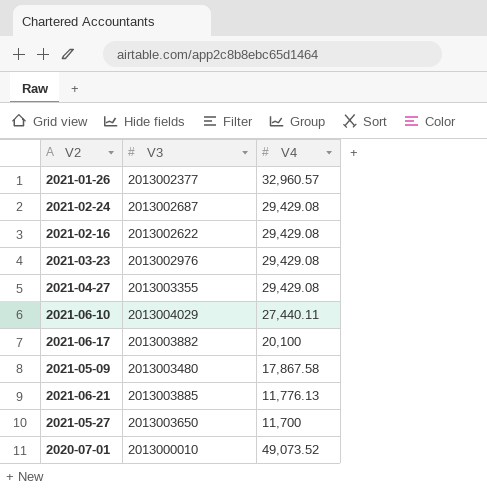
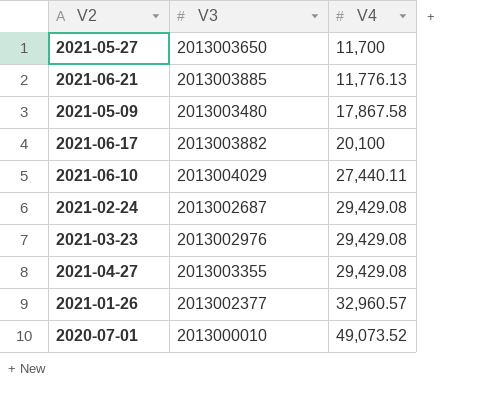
row order: none -> V4 ascending
row 2021-02-16: 2013002622 | 29,429.08 -> none

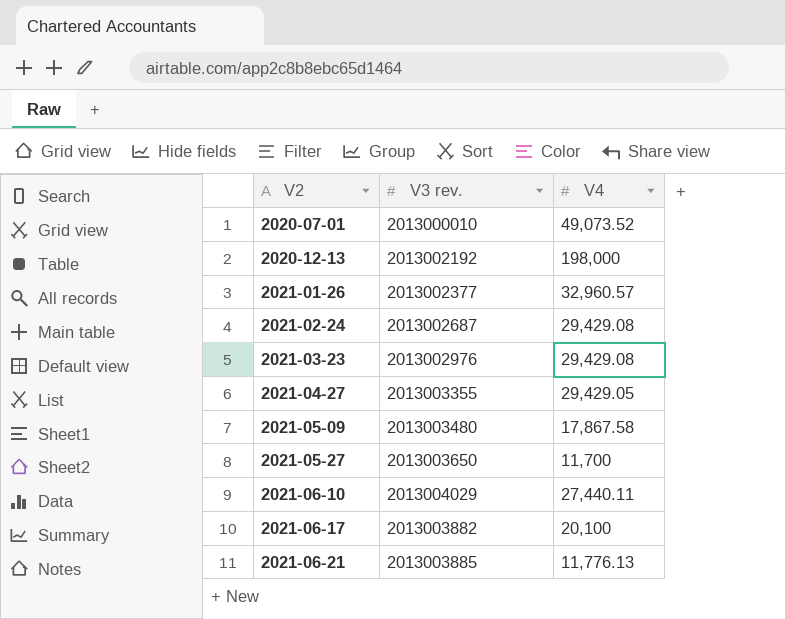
row order: V4 ascending -> V2 ascending
column name: V3 -> V3 rev.
row 2020-12-13: none -> 2013002192 | 198,000
2021-04-27 | V4: 29,429.08 -> 29,429.05

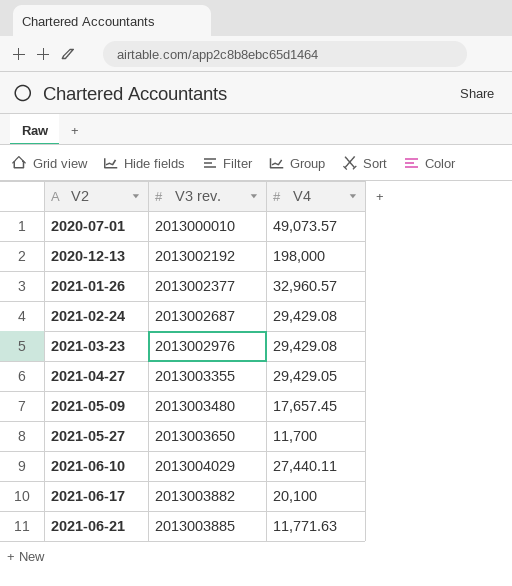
2020-07-01 | V4: 49,073.52 -> 49,073.57
2021-05-09 | V4: 17,867.58 -> 17,657.45
2021-06-21 | V4: 11,776.13 -> 11,771.63

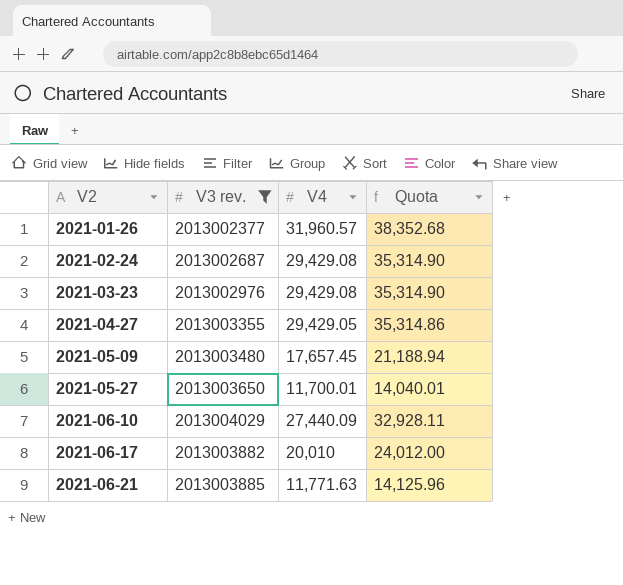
filter: none -> V3 rev. >= 2013002377
column Quota | formula: none -> [V4] * 1.2
2021-01-26 | V4: 32,960.57 -> 31,960.57
2021-05-27 | V4: 11,700 -> 11,700.01
2021-06-10 | V4: 27,440.11 -> 27,440.09
2021-06-17 | V4: 20,100 -> 20,010

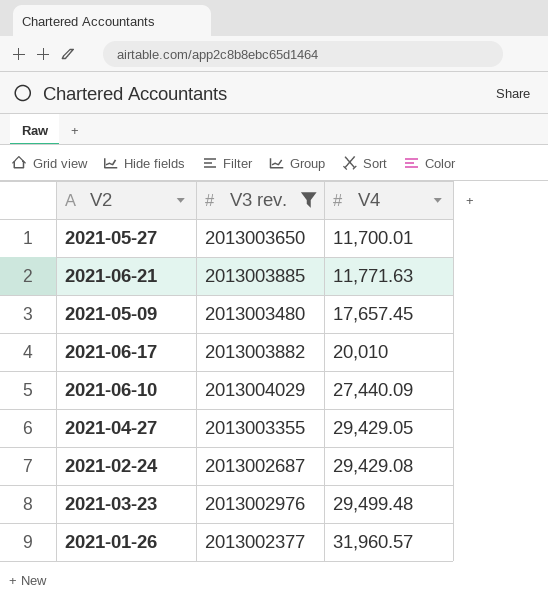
row order: V2 ascending -> V4 ascending
column Quota | formula: [V4] * 1.2 -> none
2021-03-23 | V4: 29,429.08 -> 29,499.48

